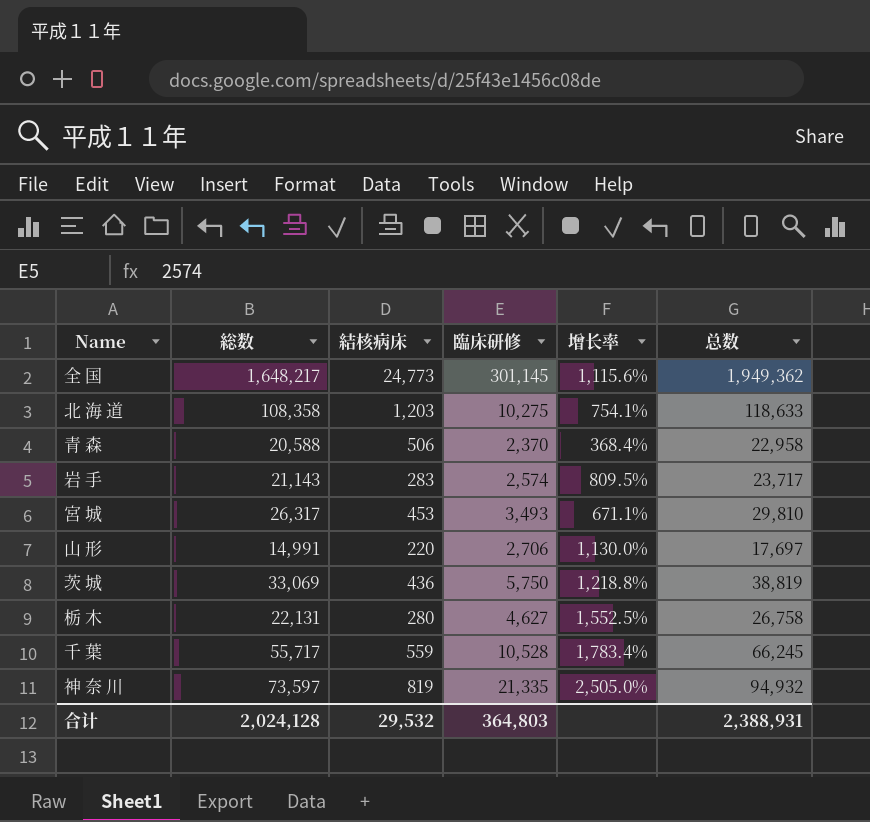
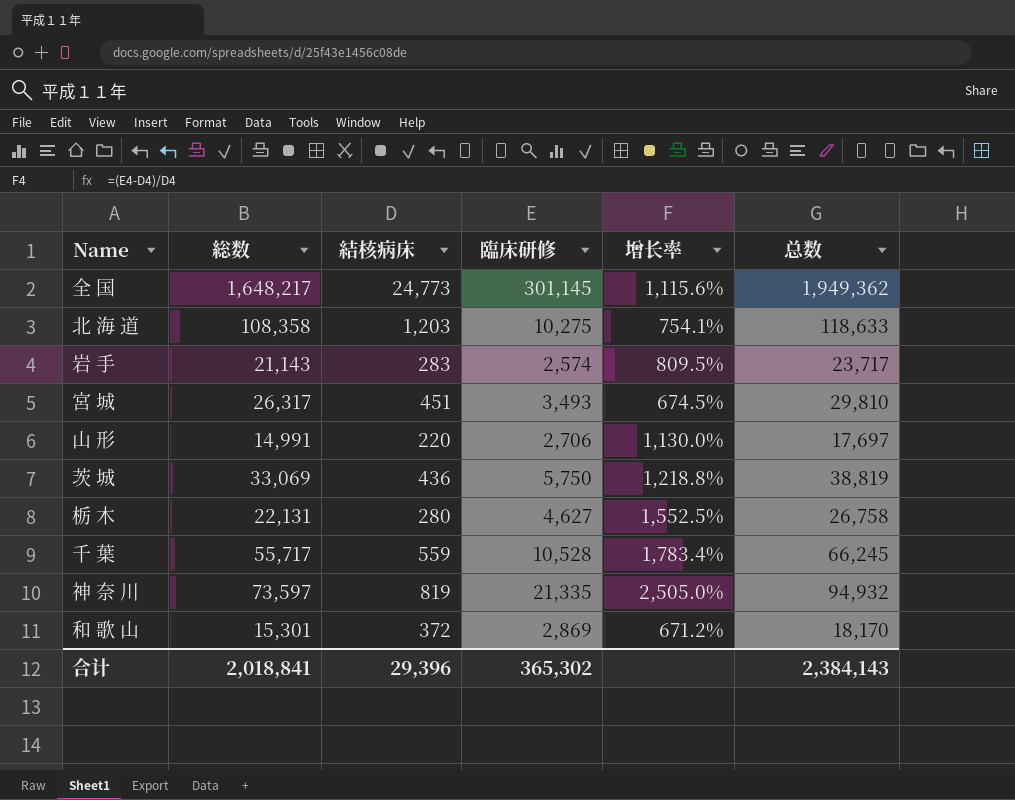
row 青 森: 20,588 | 506 | 2,370 | 368.4% | 22,958 -> none
宮 城 | 結核病床: 453 -> 451
宮 城 | 增长率: 671.1% -> 674.5%
row 和 歌 山: none -> 15,301 | 372 | 2,869 | 671.2% | 18,170
合计 | 総数: 2,024,128 -> 2,018,841
合计 | 結核病床: 29,532 -> 29,396
合计 | 臨床研修: 364,803 -> 365,302
合计 | 总数: 2,388,931 -> 2,384,143

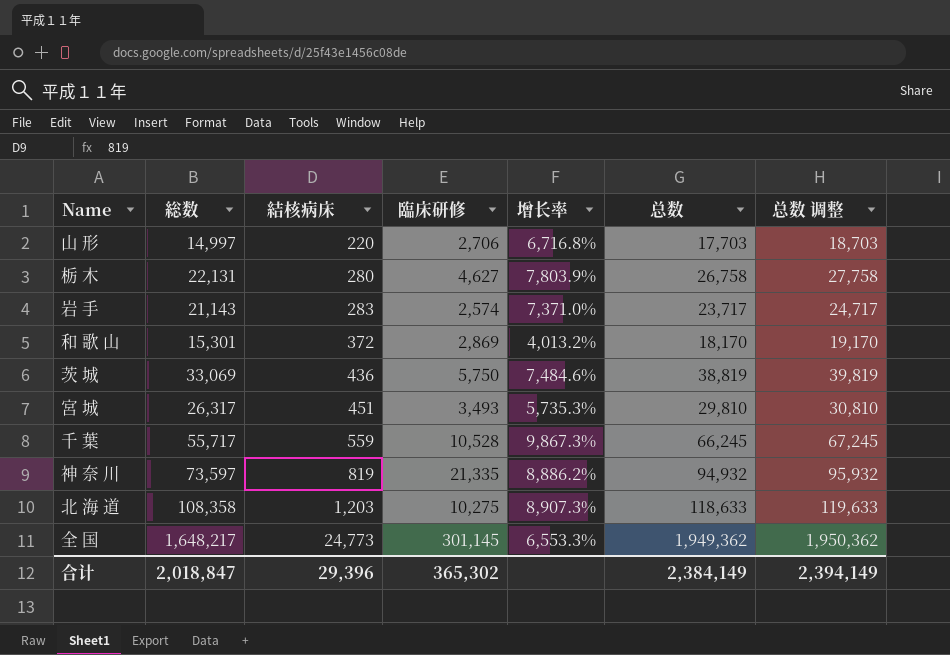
row order: none -> 結核病床 ascending
column 增长率 | formula: ([臨床研修] - [結核病床]) / [結核病床] -> ([総数] - [結核病床]) / [結核病床]
column 总数 调整 | formula: none -> [总数] + 1000
山 形 | 総数: 14,991 -> 14,997
山 形 | 总数: 17,697 -> 17,703
合计 | 総数: 2,018,841 -> 2,018,847
合计 | 总数: 2,384,143 -> 2,384,149

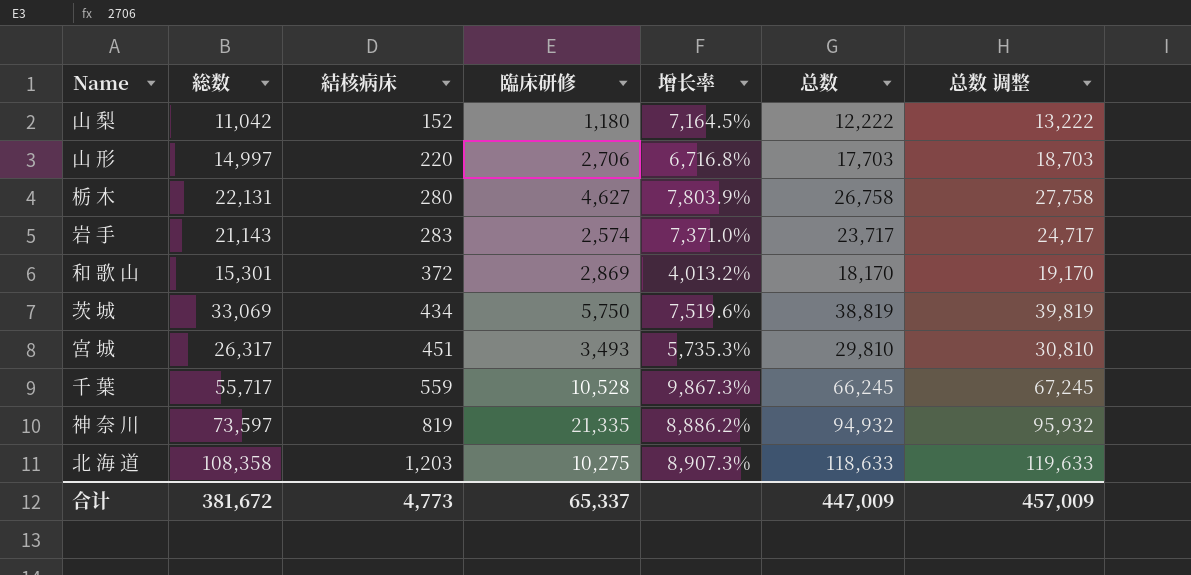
row 全 国: 1,648,217 | 24,773 | 301,145 | 6,553.3% | 1,949,362 | 1,950,362 -> none
row 山 梨: none -> 11,042 | 152 | 1,180 | 7,164.5% | 12,222 | 13,222
茨 城 | 結核病床: 436 -> 434
茨 城 | 增长率: 7,484.6% -> 7,519.6%
合计 | 総数: 2,018,847 -> 381,672
合计 | 結核病床: 29,396 -> 4,773
合计 | 臨床研修: 365,302 -> 65,337
合计 | 总数: 2,384,149 -> 447,009
合计 | 总数 调整: 2,394,149 -> 457,009

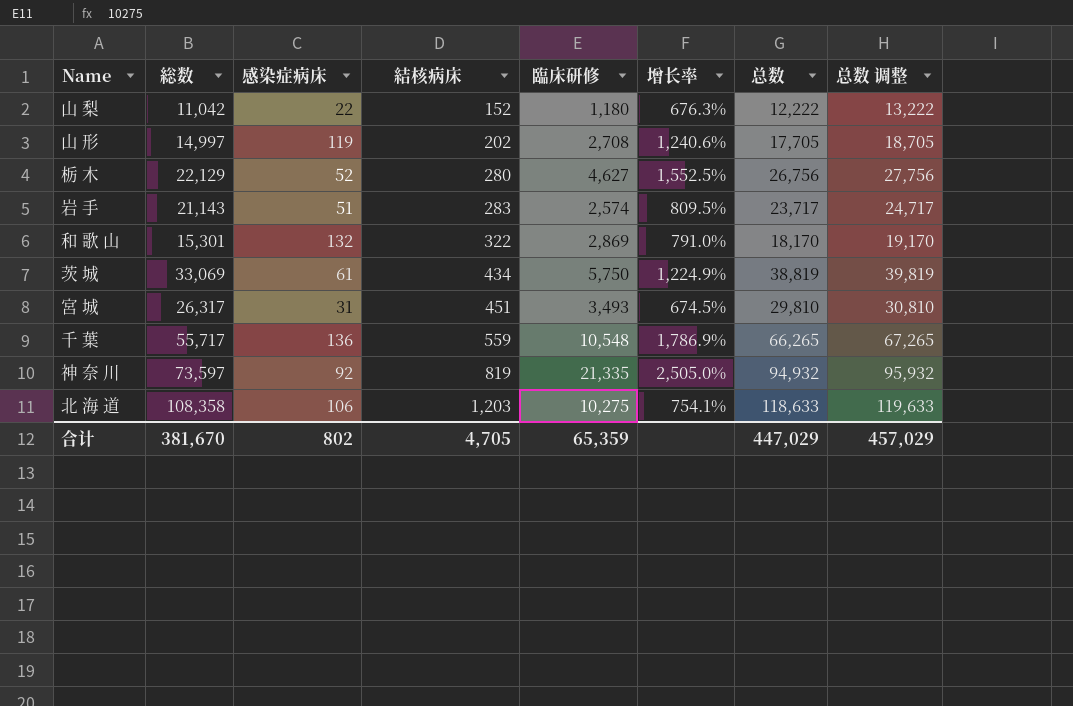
column 感染症病床 | position: none -> 3
column 增长率 | formula: ([総数] - [結核病床]) / [結核病床] -> ([臨床研修] - [結核病床]) / [結核病床]
山 形 | 結核病床: 220 -> 202
山 形 | 臨床研修: 2,706 -> 2,708
山 形 | 总数: 17,703 -> 17,705
山 形 | 总数 调整: 18,703 -> 18,705
栃 木 | 総数: 22,131 -> 22,129
栃 木 | 总数: 26,758 -> 26,756
栃 木 | 总数 调整: 27,758 -> 27,756
和 歌 山 | 結核病床: 372 -> 322
千 葉 | 臨床研修: 10,528 -> 10,548
千 葉 | 总数: 66,245 -> 66,265
千 葉 | 总数 调整: 67,245 -> 67,265
合计 | 総数: 381,672 -> 381,670
合计 | 結核病床: 4,773 -> 4,705
合计 | 臨床研修: 65,337 -> 65,359
合计 | 总数: 447,009 -> 447,029
合计 | 总数 调整: 457,009 -> 457,029

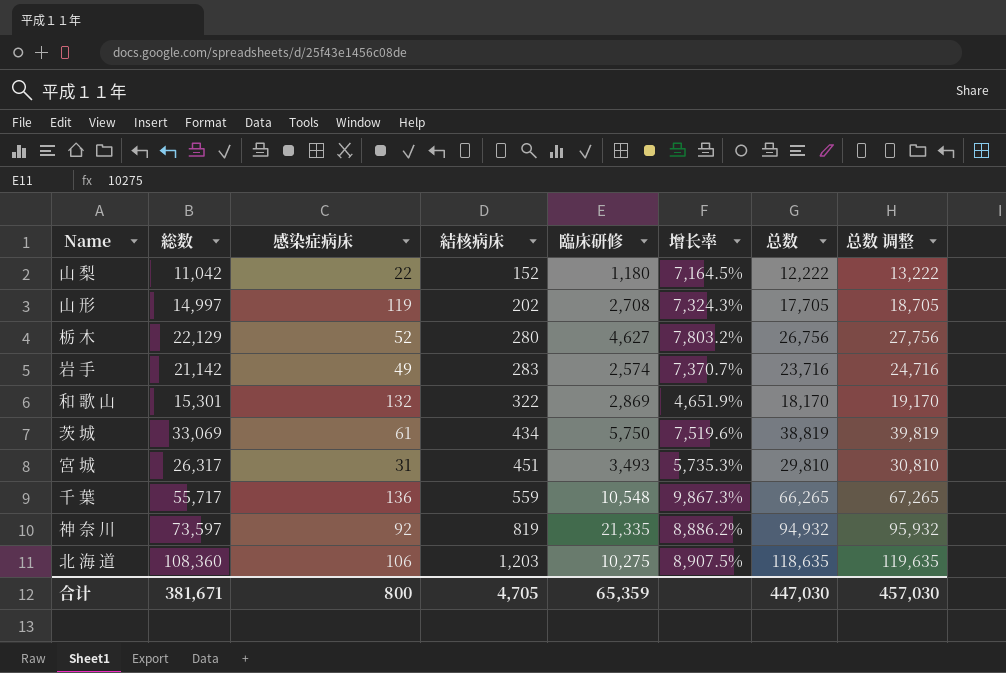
column 增长率 | formula: ([臨床研修] - [結核病床]) / [結核病床] -> ([総数] - [結核病床]) / [結核病床]
岩 手 | 総数: 21,143 -> 21,142
岩 手 | 感染症病床: 51 -> 49
岩 手 | 总数: 23,717 -> 23,716
岩 手 | 总数 调整: 24,717 -> 24,716
北 海 道 | 総数: 108,358 -> 108,360
北 海 道 | 总数: 118,633 -> 118,635
北 海 道 | 总数 调整: 119,633 -> 119,635
合计 | 総数: 381,670 -> 381,671
合计 | 感染症病床: 802 -> 800
合计 | 总数: 447,029 -> 447,030
合计 | 总数 调整: 457,029 -> 457,030

